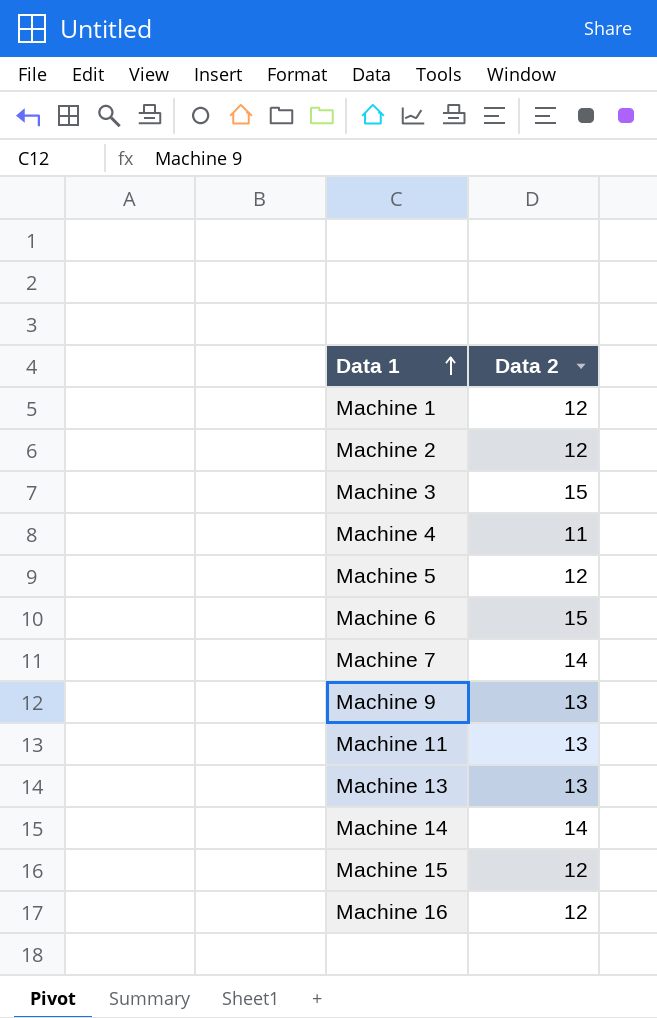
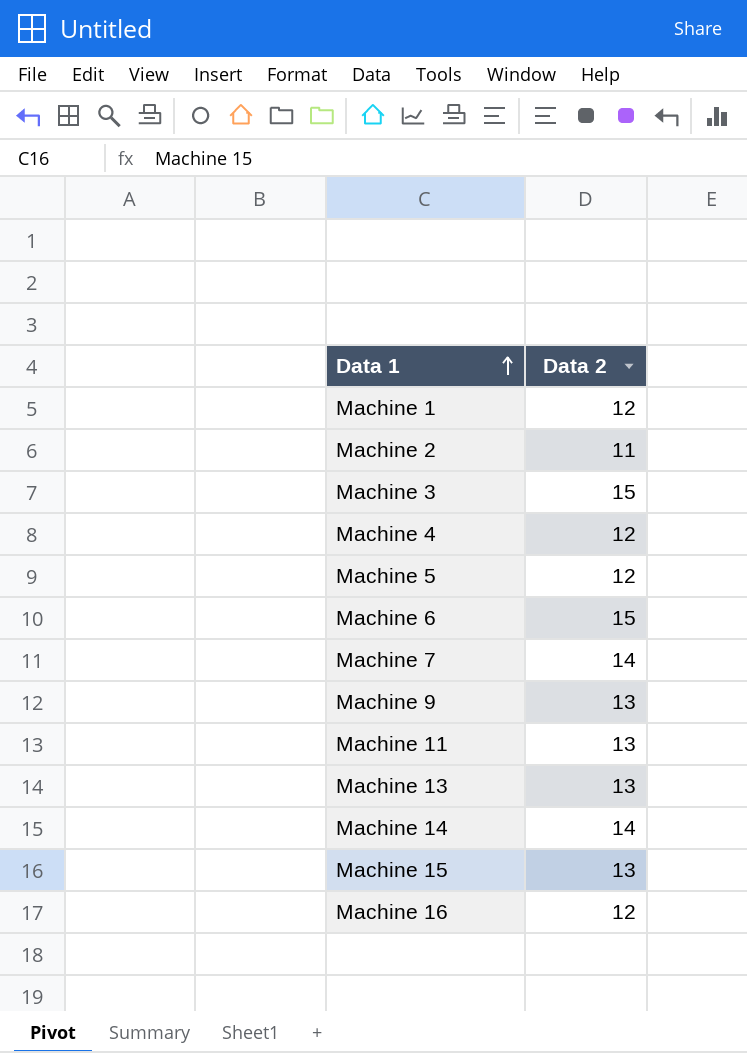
Machine 2 | Data 2: 12 -> 11
Machine 4 | Data 2: 11 -> 12
Machine 15 | Data 2: 12 -> 13

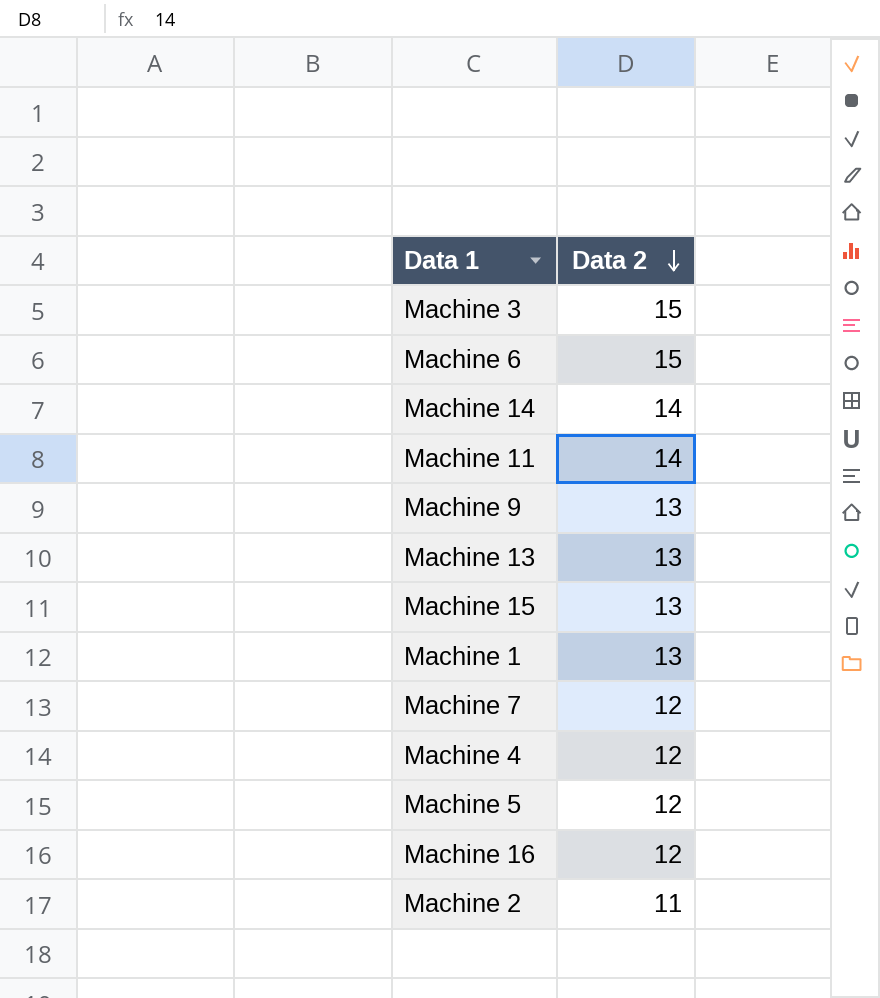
row order: Data 1 ascending -> Data 2 descending
Machine 11 | Data 2: 13 -> 14
Machine 1 | Data 2: 12 -> 13
Machine 7 | Data 2: 14 -> 12

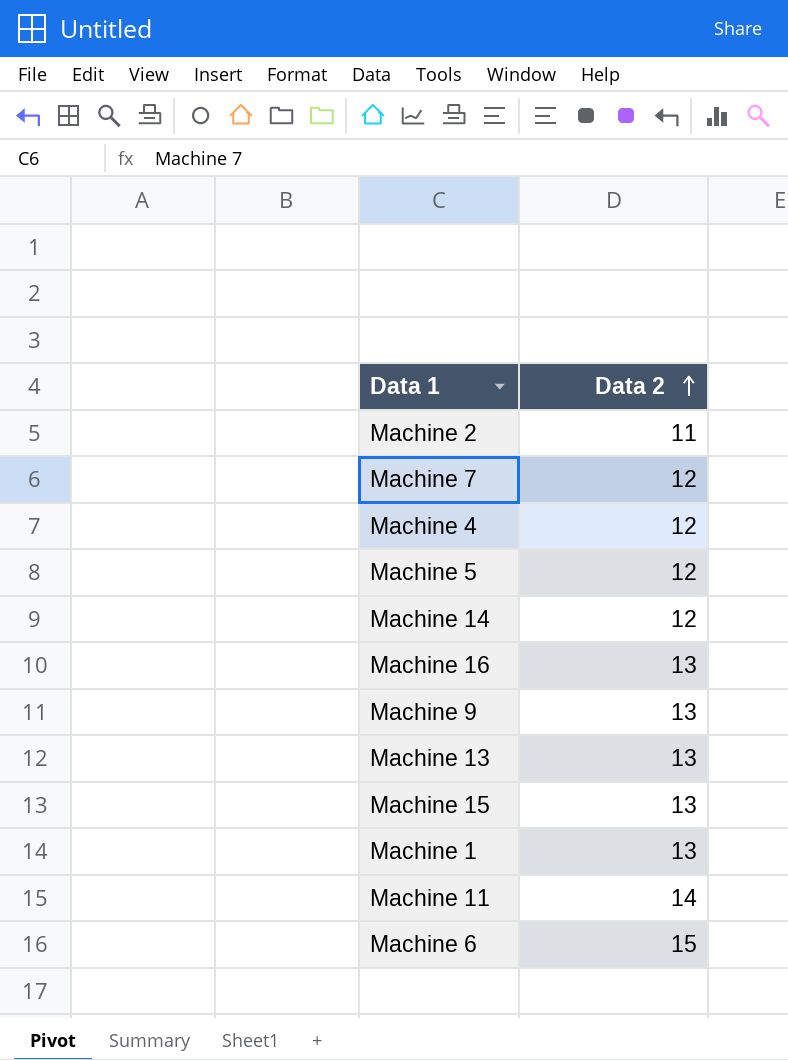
row order: Data 2 descending -> Data 2 ascending
row Machine 3: 15 -> none
Machine 14 | Data 2: 14 -> 12
Machine 16 | Data 2: 12 -> 13

